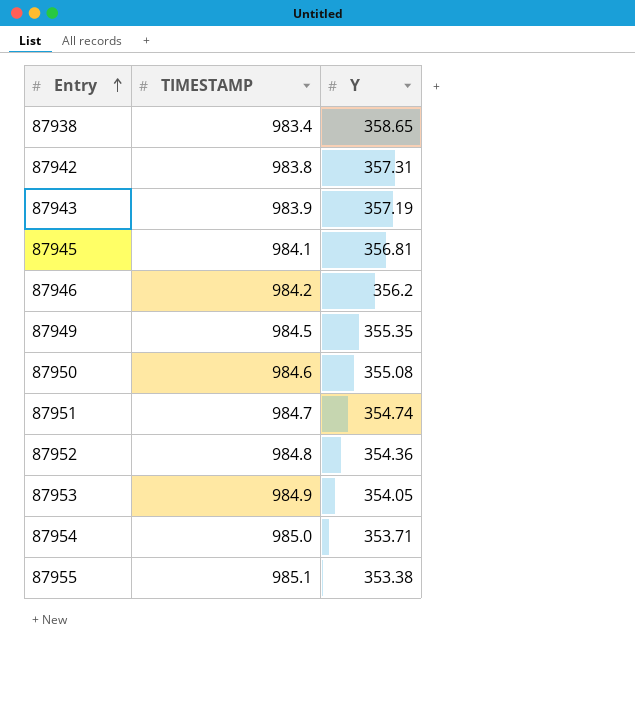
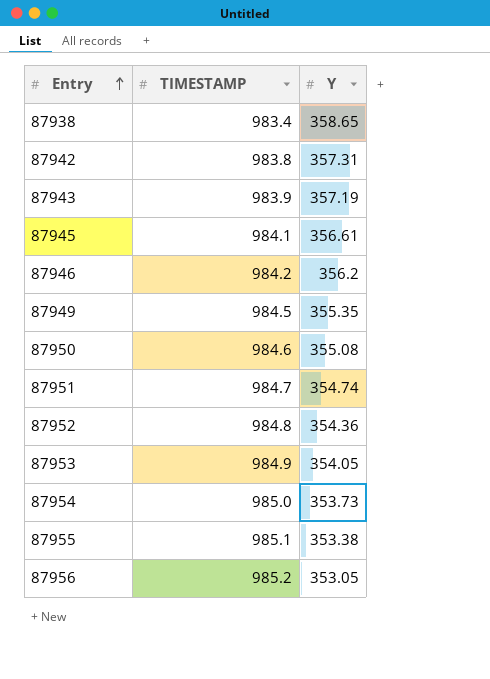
87945 | Y: 356.81 -> 356.61
87954 | Y: 353.71 -> 353.73
row 87956: none -> 985.2 | 353.05

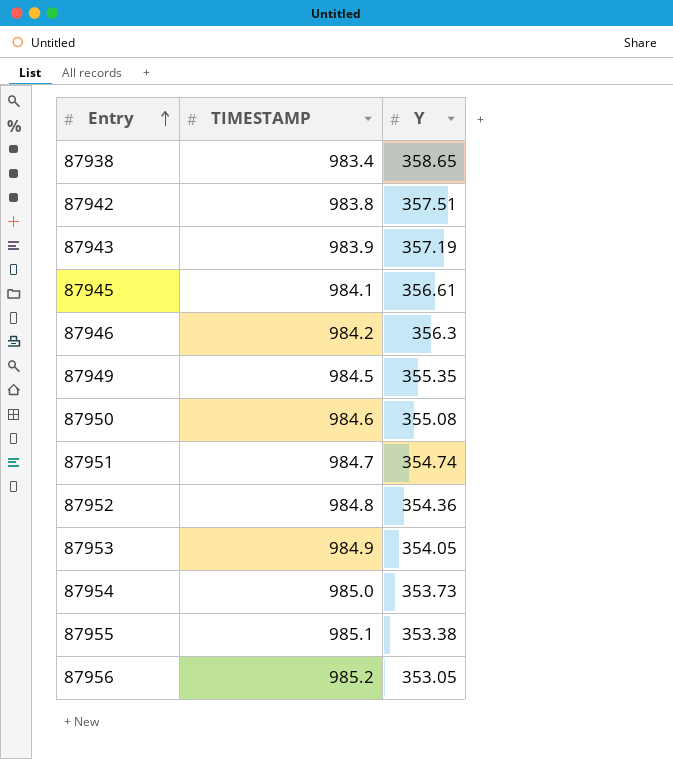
87942 | Y: 357.31 -> 357.51
87946 | Y: 356.2 -> 356.3

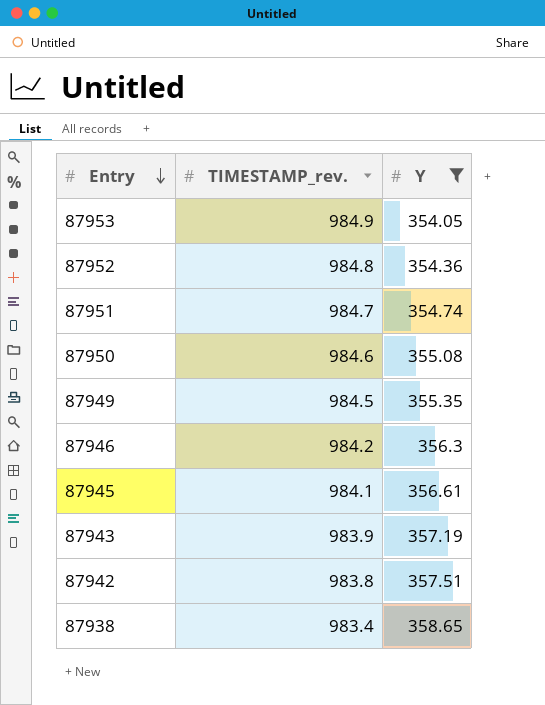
filter: none -> Y >= 354.05
row order: Entry ascending -> Entry descending
column name: TIMESTAMP -> TIMESTAMP_rev.

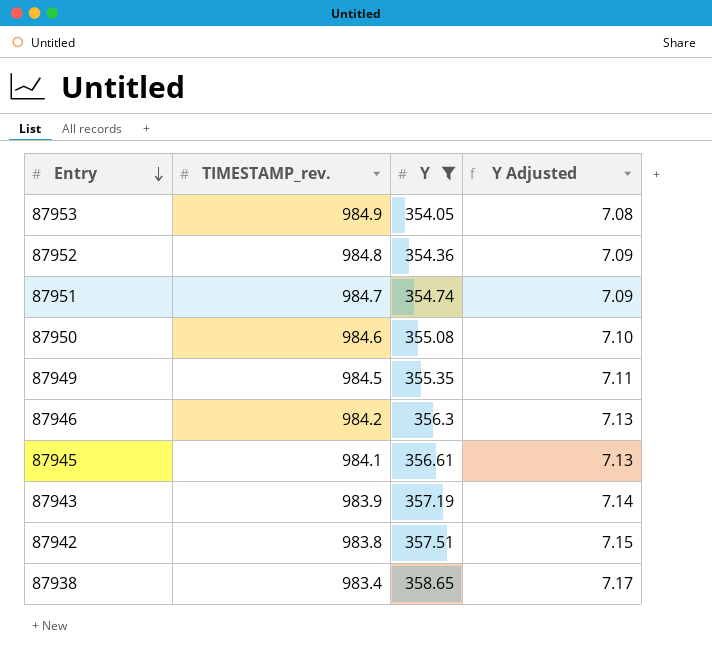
column Y Adjusted | formula: none -> [Y] * 0.02

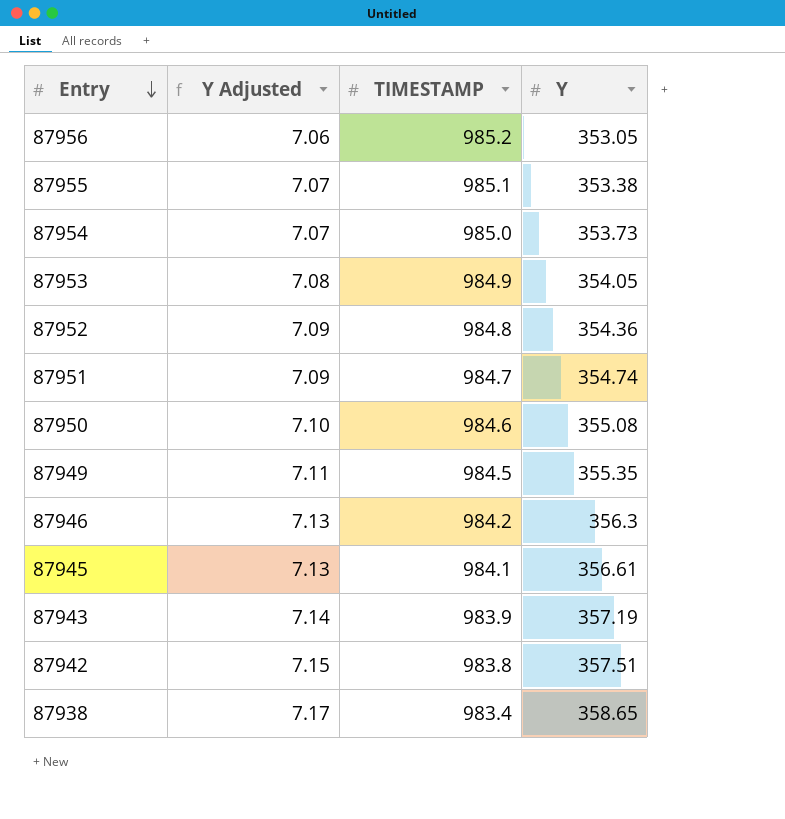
filter: Y >= 354.05 -> none
column Y Adjusted | position: 4 -> 2
column name: TIMESTAMP_rev. -> TIMESTAMP

